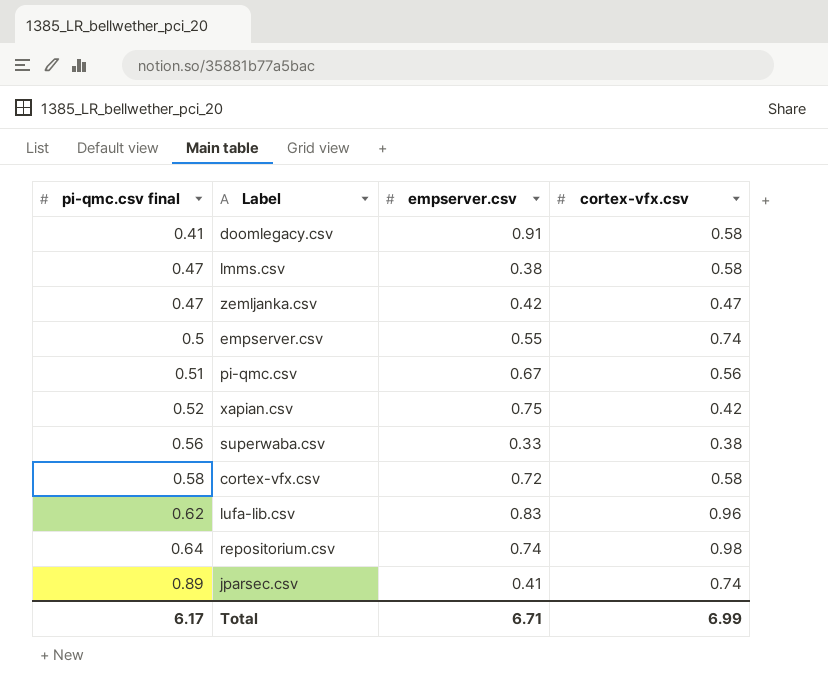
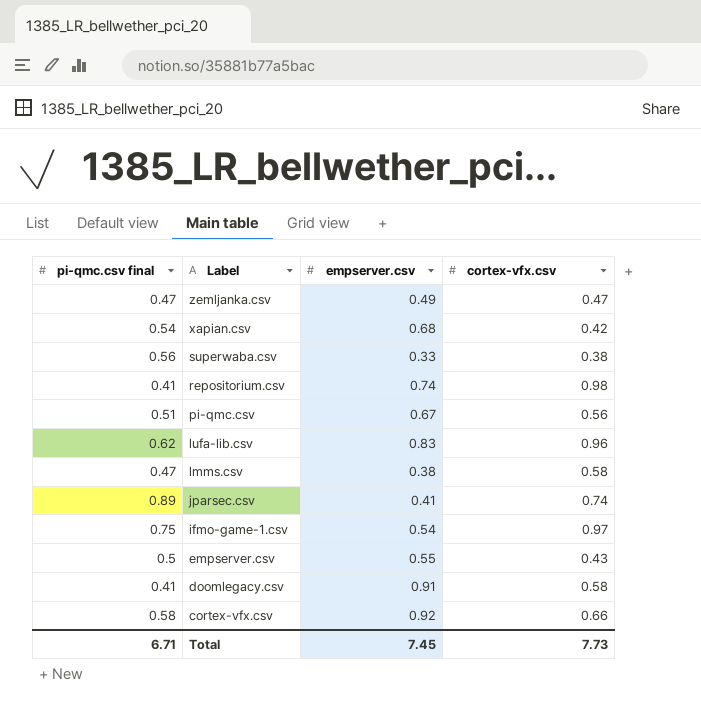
row order: pi-qmc.csv final ascending -> Label descending
zemljanka.csv | empserver.csv: 0.42 -> 0.49
xapian.csv | pi-qmc.csv final: 0.52 -> 0.54
xapian.csv | empserver.csv: 0.75 -> 0.68
repositorium.csv | pi-qmc.csv final: 0.64 -> 0.41
row ifmo-game-1.csv: none -> 0.75 | 0.54 | 0.97
empserver.csv | cortex-vfx.csv: 0.74 -> 0.43
cortex-vfx.csv | empserver.csv: 0.72 -> 0.92
cortex-vfx.csv | cortex-vfx.csv: 0.58 -> 0.66
Total | pi-qmc.csv final: 6.17 -> 6.71
Total | empserver.csv: 6.71 -> 7.45
Total | cortex-vfx.csv: 6.99 -> 7.73

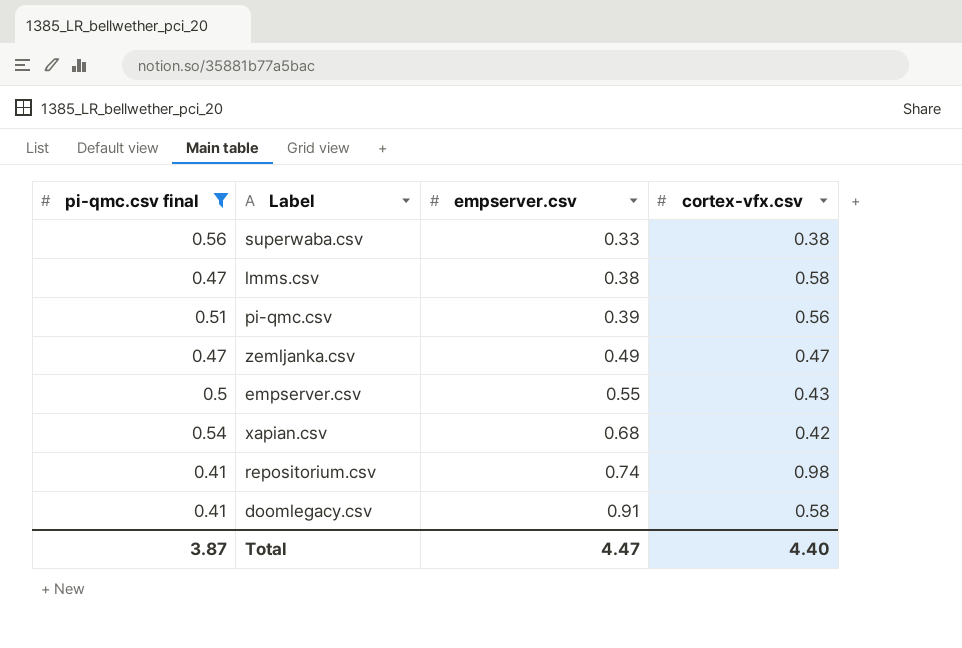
filter: none -> pi-qmc.csv final <= 0.56
row order: Label descending -> empserver.csv ascending
pi-qmc.csv | empserver.csv: 0.67 -> 0.39
Total | pi-qmc.csv final: 6.71 -> 3.87
Total | empserver.csv: 7.45 -> 4.47
Total | cortex-vfx.csv: 7.73 -> 4.40

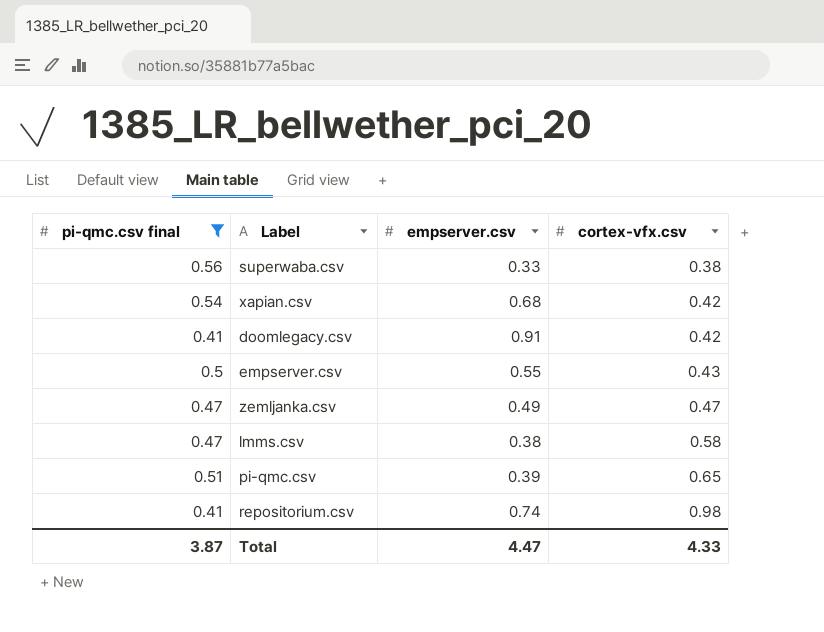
row order: empserver.csv ascending -> cortex-vfx.csv ascending
doomlegacy.csv | cortex-vfx.csv: 0.58 -> 0.42
pi-qmc.csv | cortex-vfx.csv: 0.56 -> 0.65
Total | cortex-vfx.csv: 4.40 -> 4.33

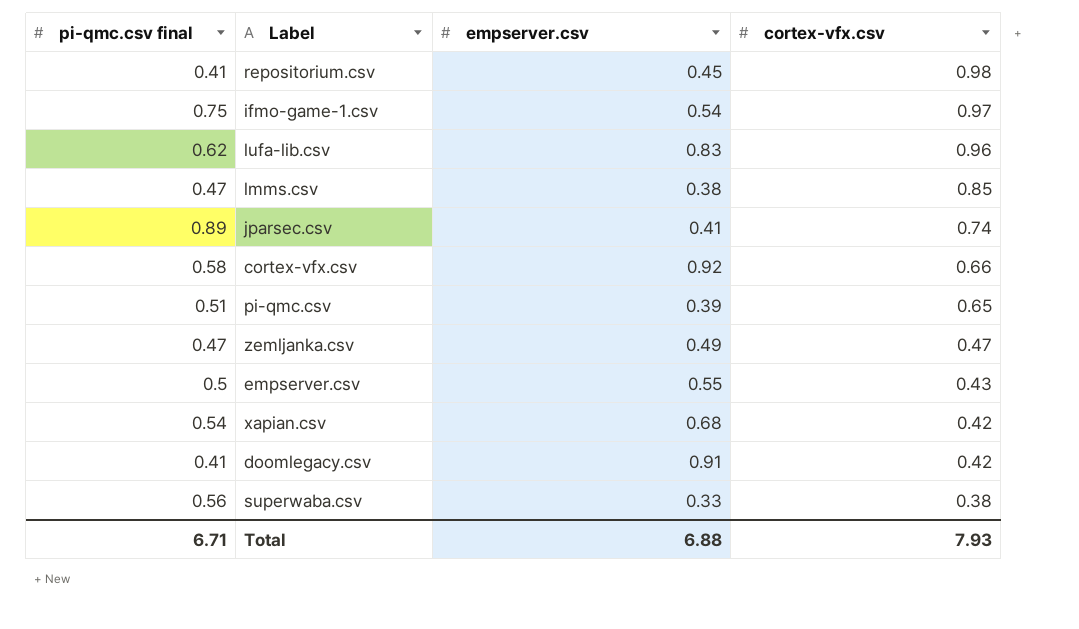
filter: pi-qmc.csv final <= 0.56 -> none
row order: cortex-vfx.csv ascending -> cortex-vfx.csv descending
repositorium.csv | empserver.csv: 0.74 -> 0.45
lmms.csv | cortex-vfx.csv: 0.58 -> 0.85
Total | pi-qmc.csv final: 3.87 -> 6.71
Total | empserver.csv: 4.47 -> 6.88
Total | cortex-vfx.csv: 4.33 -> 7.93

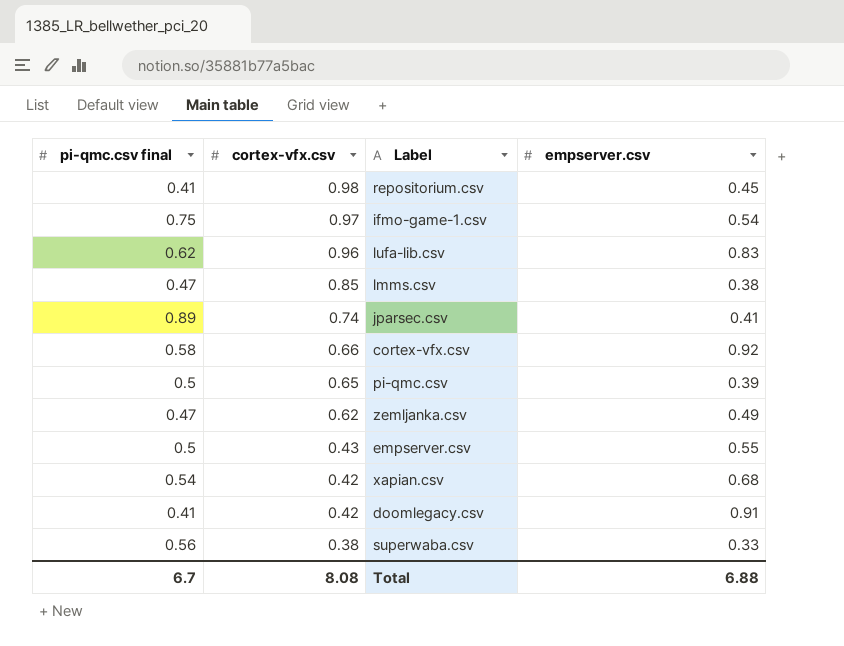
column cortex-vfx.csv | position: 4 -> 2
pi-qmc.csv | pi-qmc.csv final: 0.51 -> 0.5
zemljanka.csv | cortex-vfx.csv: 0.47 -> 0.62
Total | pi-qmc.csv final: 6.71 -> 6.7
Total | cortex-vfx.csv: 7.93 -> 8.08

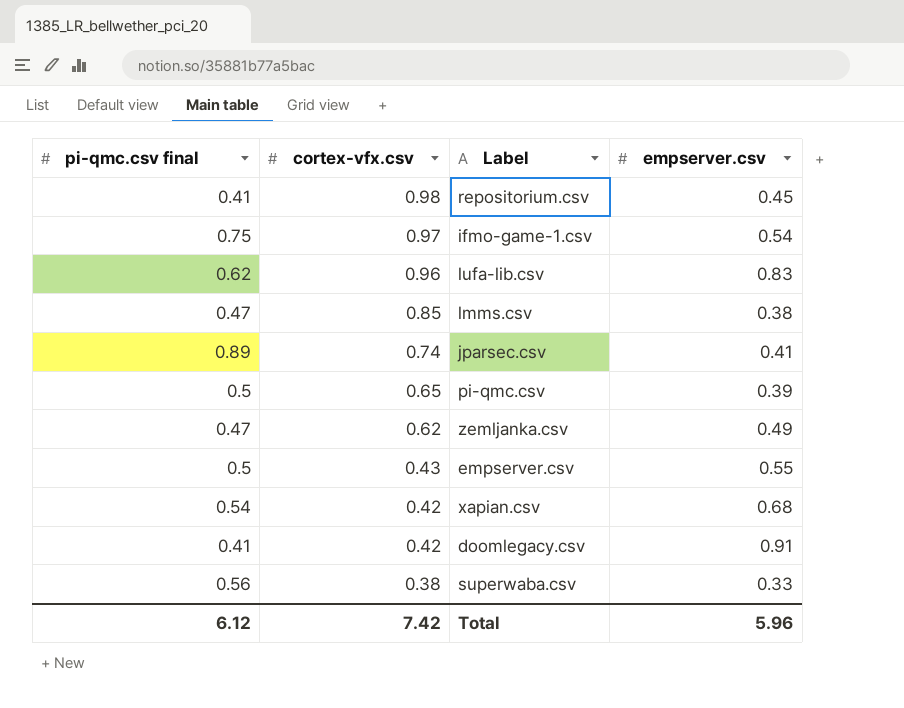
row cortex-vfx.csv: 0.58 | 0.66 | 0.92 -> none
Total | pi-qmc.csv final: 6.7 -> 6.12
Total | cortex-vfx.csv: 8.08 -> 7.42
Total | empserver.csv: 6.88 -> 5.96

